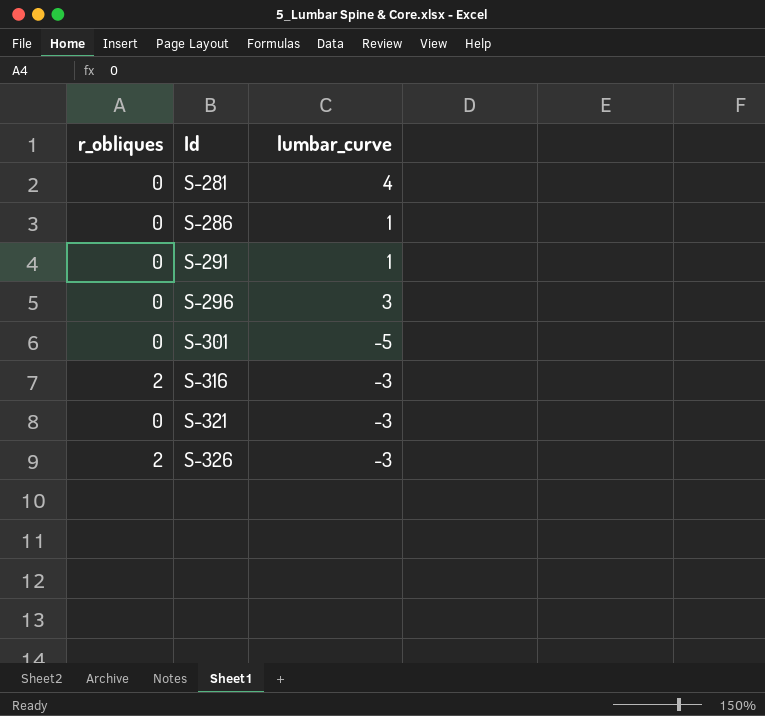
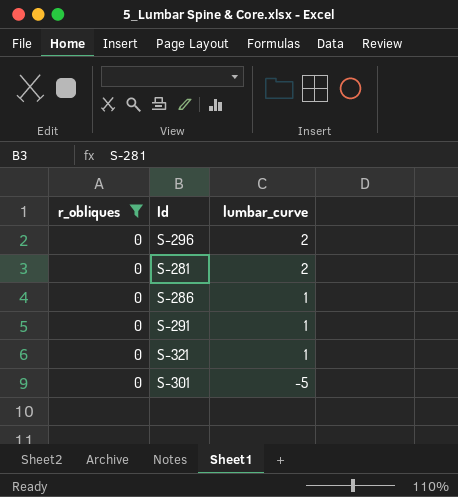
filter: none -> r_obliques = 0
row order: Id ascending -> lumbar_curve descending
S-296 | lumbar_curve: 3 -> 2
S-281 | lumbar_curve: 4 -> 2
S-321 | lumbar_curve: -3 -> 1

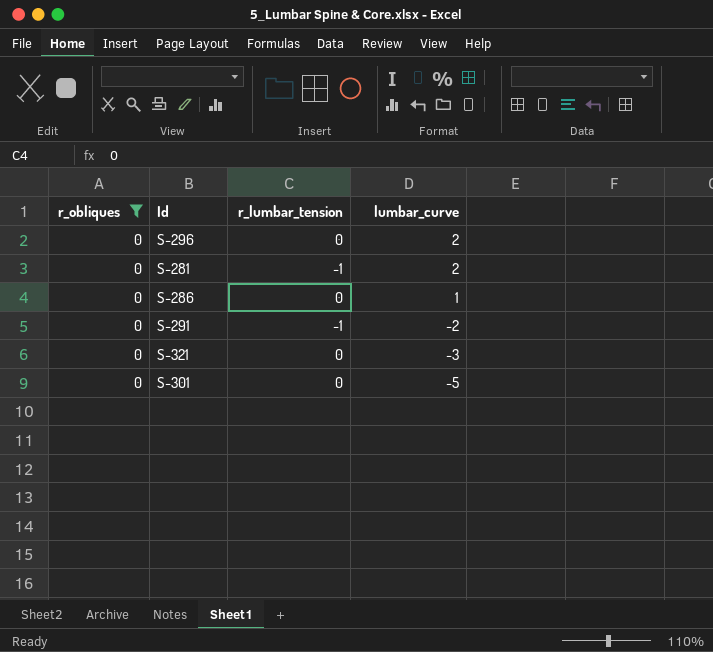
column r_lumbar_tension | position: none -> 3
S-291 | lumbar_curve: 1 -> -2
S-321 | lumbar_curve: 1 -> -3

